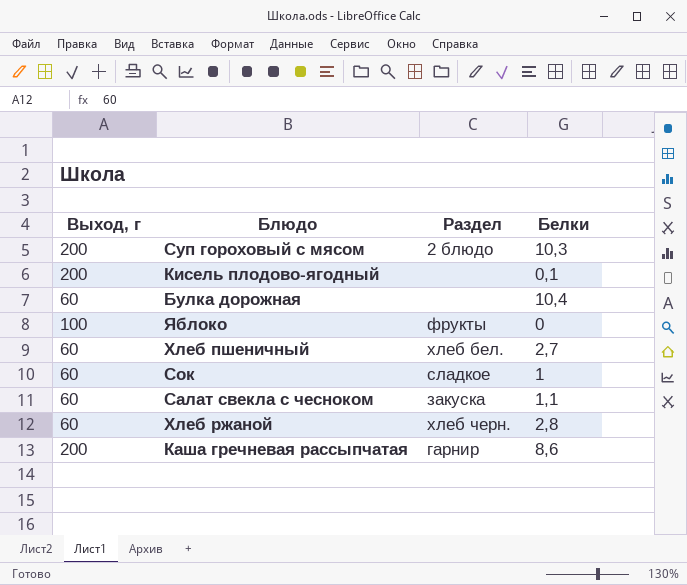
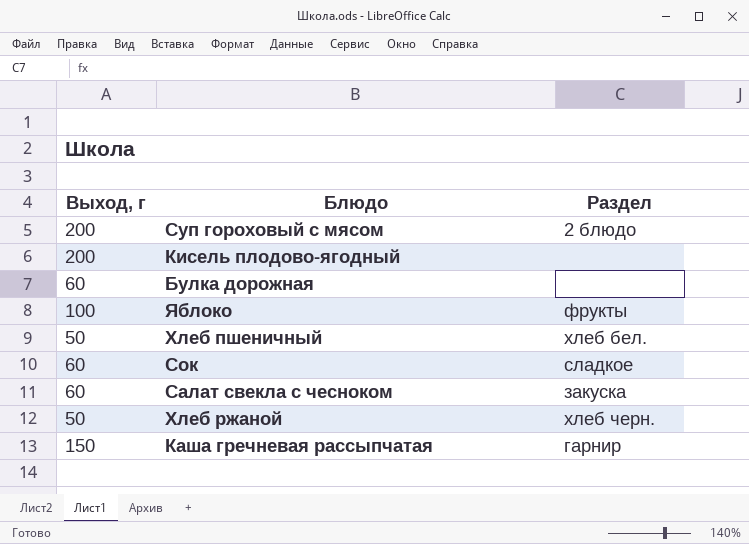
column Белки | position: 4 -> none
Хлеб пшеничный | Выход, г: 60 -> 50
Хлеб ржаной | Выход, г: 60 -> 50
Каша гречневая рассыпчатая | Выход, г: 200 -> 150

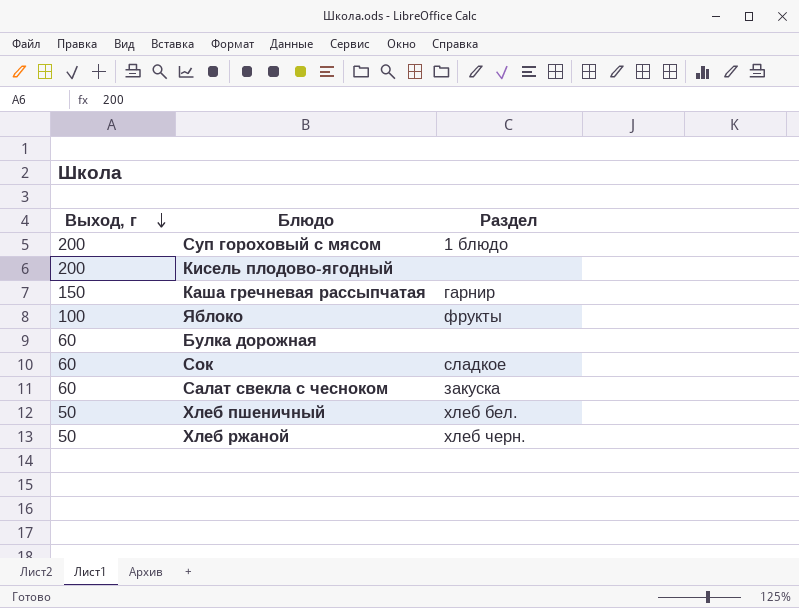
row order: none -> Выход, г descending
Суп гороховый с мясом | Раздел: 2 блюдо -> 1 блюдо

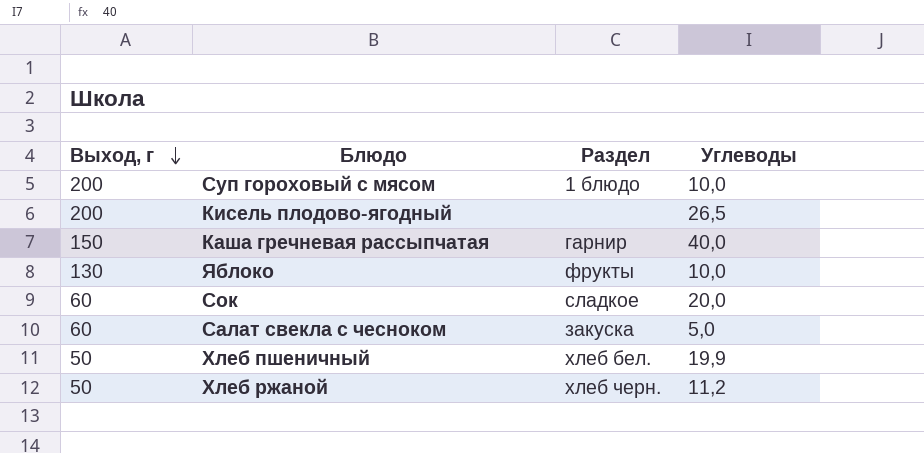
column Углеводы | position: none -> 4
row Булка дорожная: 60 | none -> none
Яблоко | Выход, г: 100 -> 130

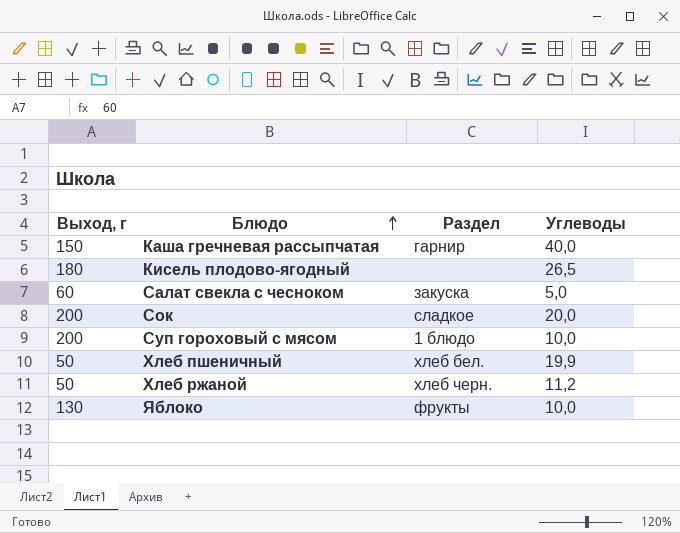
row order: Выход, г descending -> Блюдо ascending
Кисель плодово-ягодный | Выход, г: 200 -> 180
Сок | Выход, г: 60 -> 200

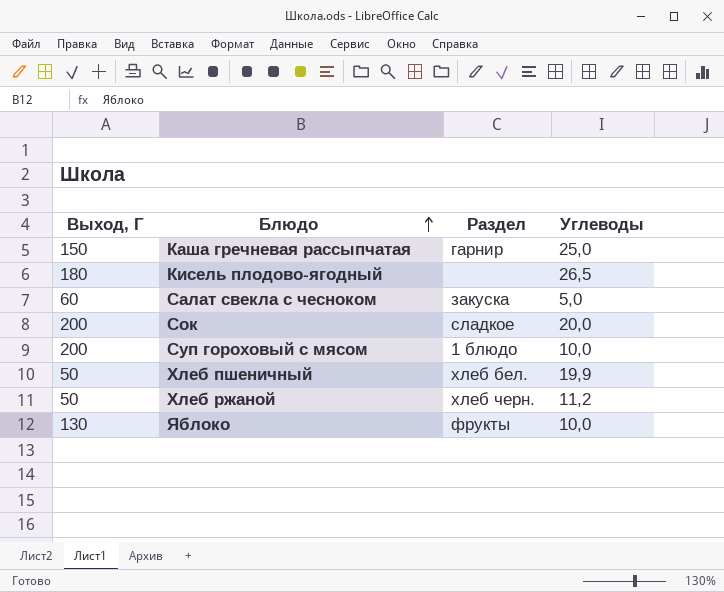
column name: Выход, г -> Выход, Г
Каша гречневая рассыпчатая | Углеводы: 40,0 -> 25,0

